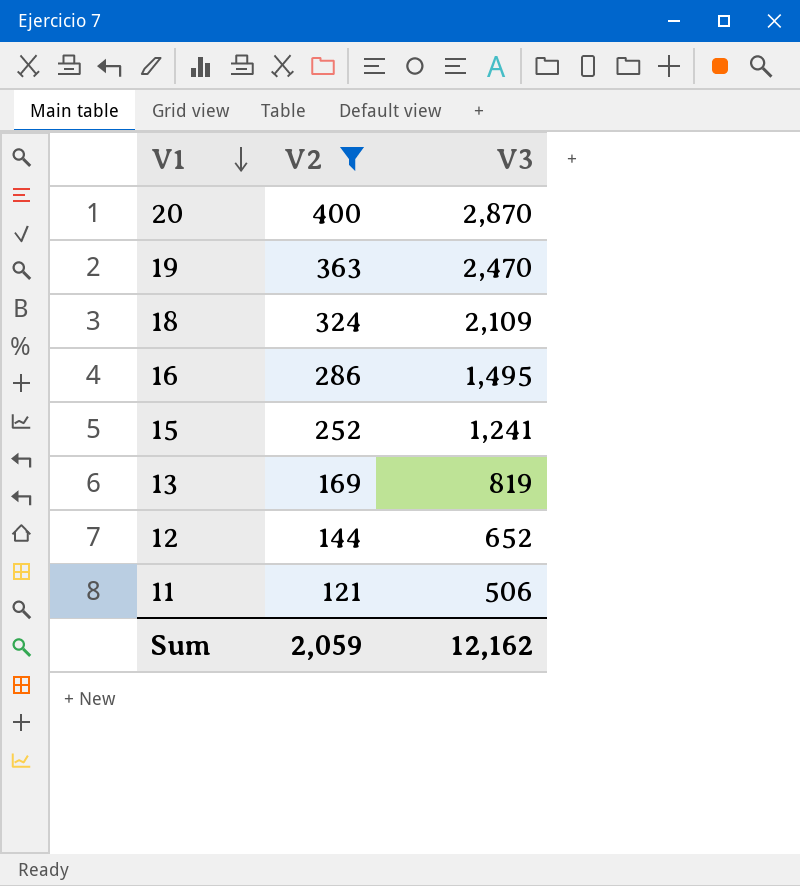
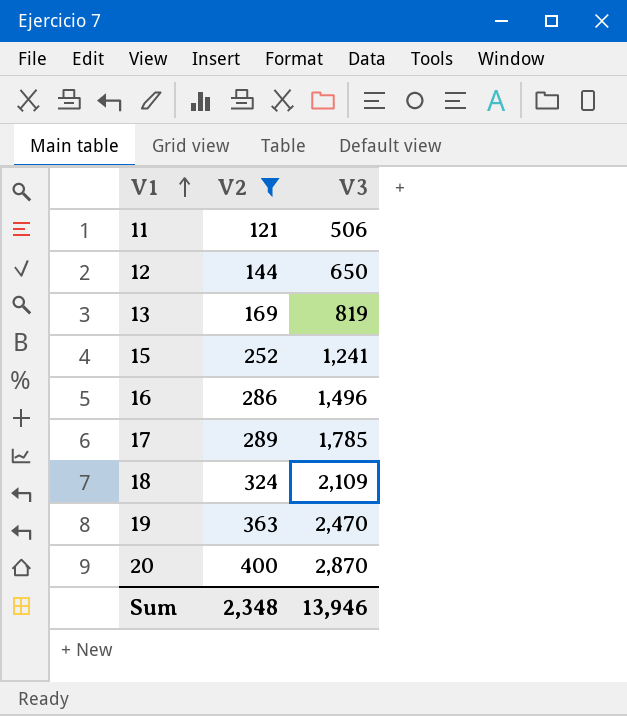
row order: V1 descending -> V1 ascending
12 | V3: 652 -> 650
16 | V3: 1,495 -> 1,496
row 17: none -> 289 | 1,785
Sum | V2: 2,059 -> 2,348
Sum | V3: 12,162 -> 13,946

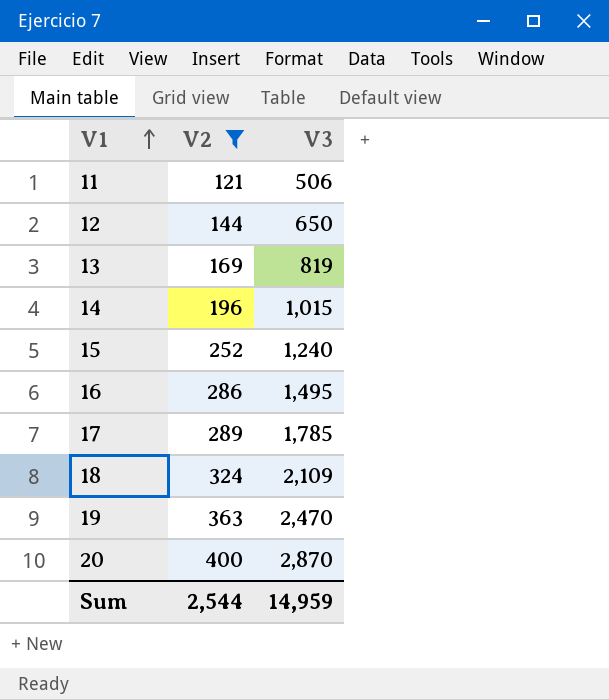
row 14: none -> 196 | 1,015
15 | V3: 1,241 -> 1,240
16 | V3: 1,496 -> 1,495
Sum | V2: 2,348 -> 2,544
Sum | V3: 13,946 -> 14,959

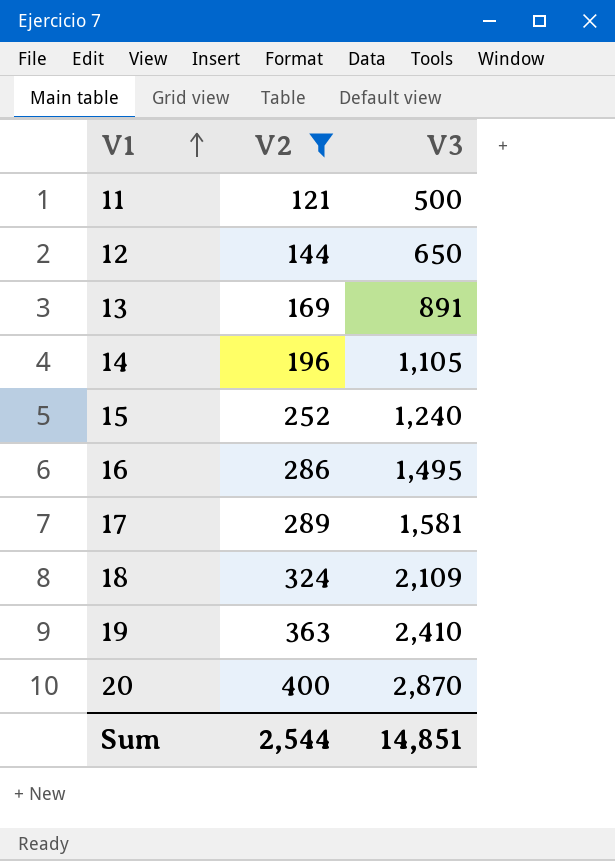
11 | V3: 506 -> 500
13 | V3: 819 -> 891
14 | V3: 1,015 -> 1,105
17 | V3: 1,785 -> 1,581
19 | V3: 2,470 -> 2,410
Sum | V3: 14,959 -> 14,851

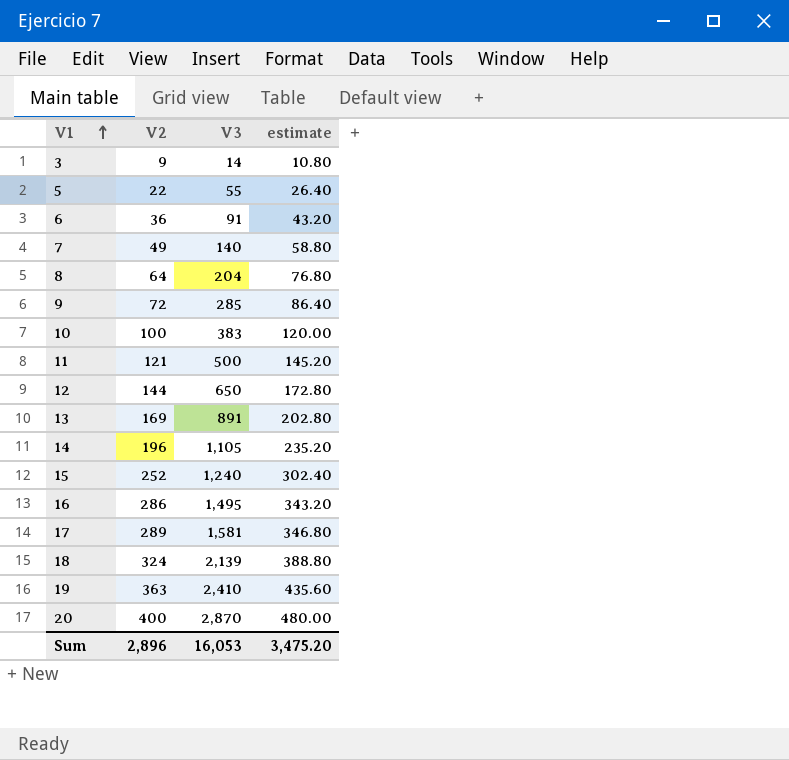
filter: V2 >= 121 -> none
column estimate | formula: none -> [V2] * 1.2
18 | V3: 2,109 -> 2,139
Sum | V2: 2,544 -> 2,896
Sum | V3: 14,851 -> 16,053

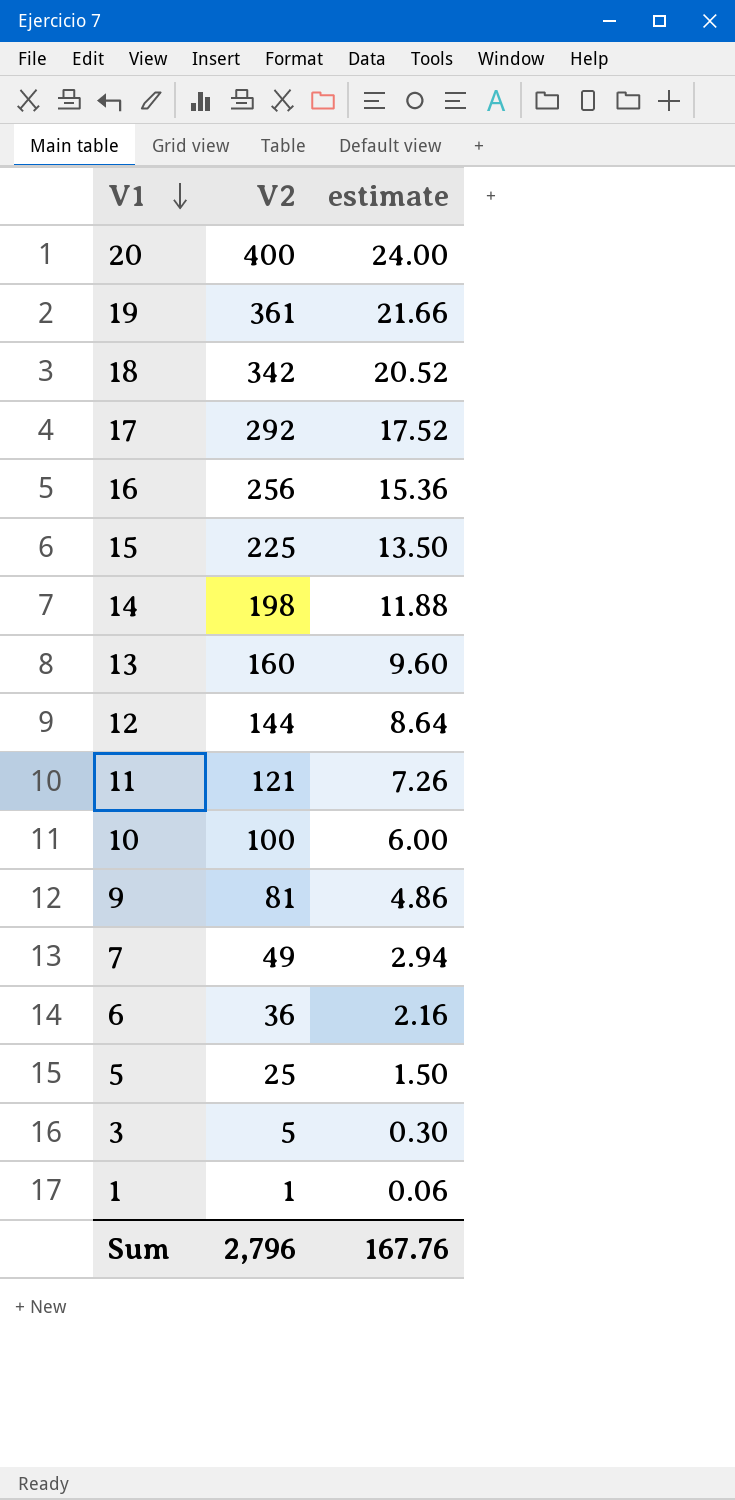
row order: V1 ascending -> V1 descending
column V3 | position: 3 -> none
column estimate | formula: [V2] * 1.2 -> [V2] * 0.06
row 8: 64 | 204 | 76.80 -> none
19 | V2: 363 -> 361
18 | V2: 324 -> 342
17 | V2: 289 -> 292
16 | V2: 286 -> 256
15 | V2: 252 -> 225
14 | V2: 196 -> 198
13 | V2: 169 -> 160
9 | V2: 72 -> 81
5 | V2: 22 -> 25
3 | V2: 9 -> 5
row 1: none -> 1 | 0.06
Sum | V2: 2,896 -> 2,796
Sum | estimate: 3,475.20 -> 167.76

